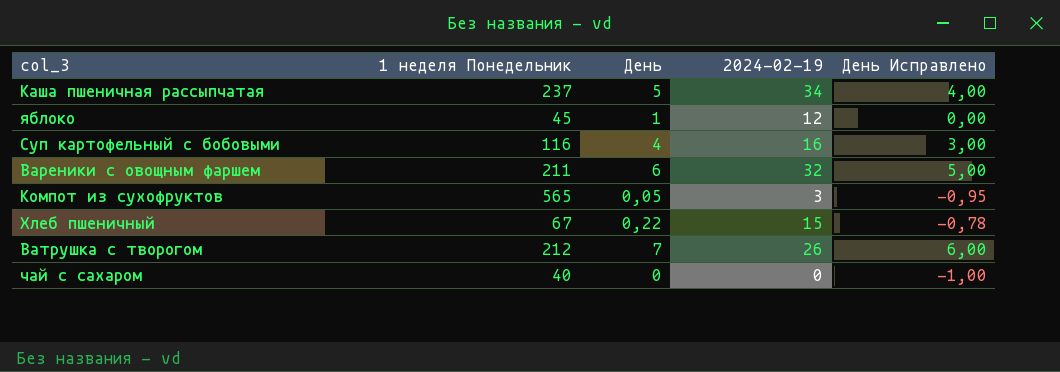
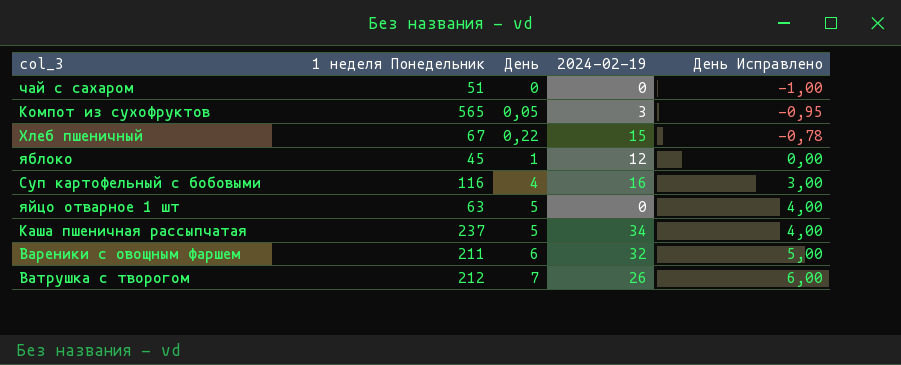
row order: none -> День ascending
чай с сахаром | 1 неделя Понедельник: 40 -> 51
row яйцо отварное 1 шт: none -> 63 | 5 | 0 | 4,00

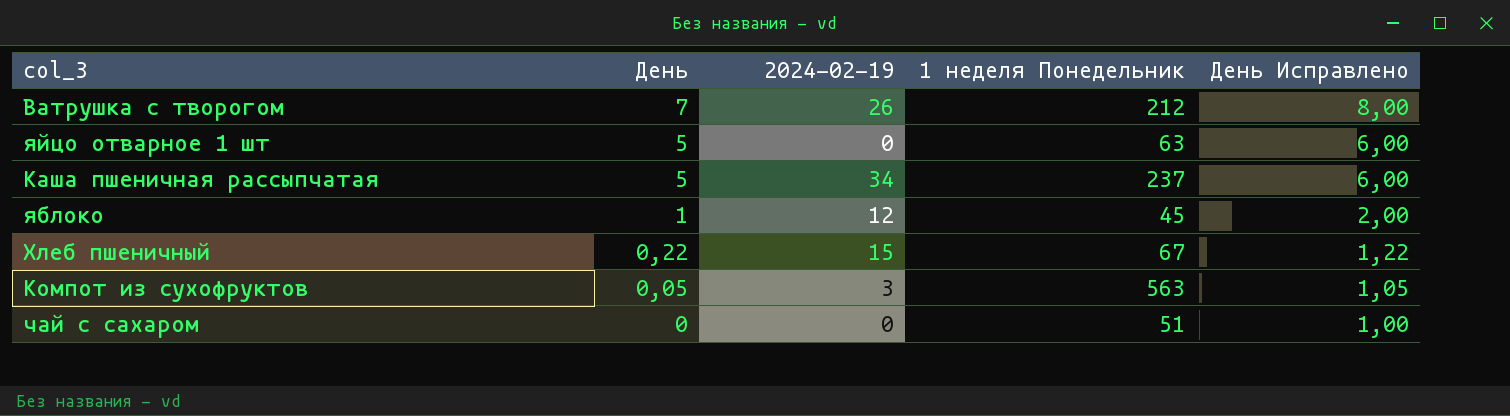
row order: День ascending -> День descending
column 1 неделя Понедельник | position: 2 -> 4
column День Исправлено | formula: [День] - 1 -> [День] + 1
row Суп картофельный с бобовыми: 116 | 4 | 16 | 3,00 -> none
row Вареники с овощным фаршем: 211 | 6 | 32 | 5,00 -> none
Компот из сухофруктов | 1 неделя Понедельник: 565 -> 563

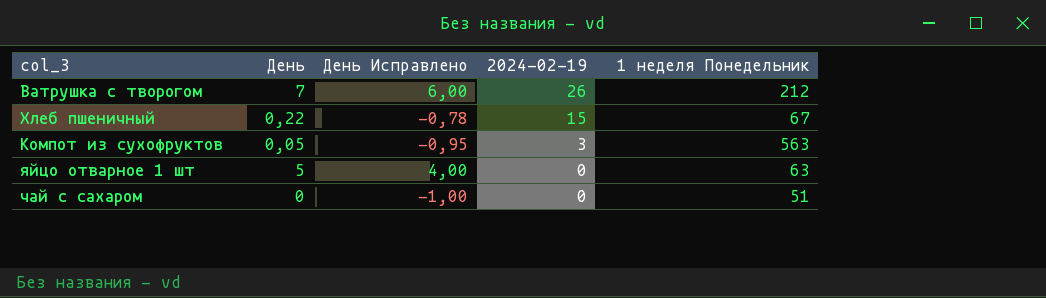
row order: День descending -> 2024-02-19 descending
column День Исправлено | formula: [День] + 1 -> [День] - 1
column День Исправлено | position: 5 -> 3
row Каша пшеничная рассыпчатая: 5 | 34 | 237 | 6,00 -> none
row яблоко: 1 | 12 | 45 | 2,00 -> none

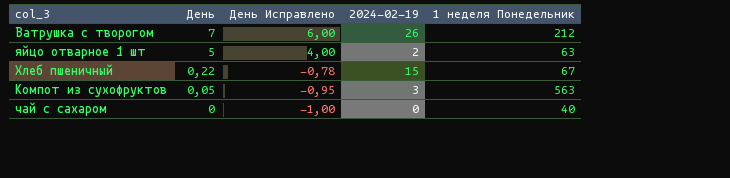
row order: 2024-02-19 descending -> День descending
яйцо отварное 1 шт | 2024-02-19: 0 -> 2
чай с сахаром | 1 неделя Понедельник: 51 -> 40

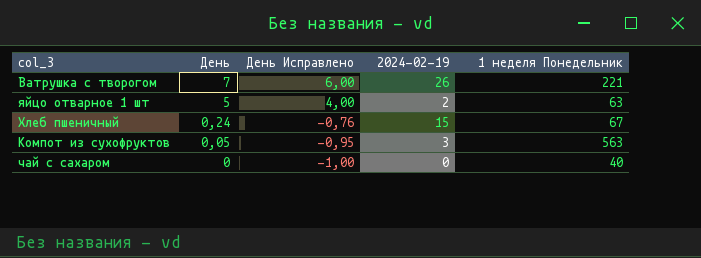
Ватрушка с творогом | 1 неделя Понедельник: 212 -> 221
Хлеб пшеничный | День: 0,22 -> 0,24
Хлеб пшеничный | День Исправлено: -0,78 -> -0,76

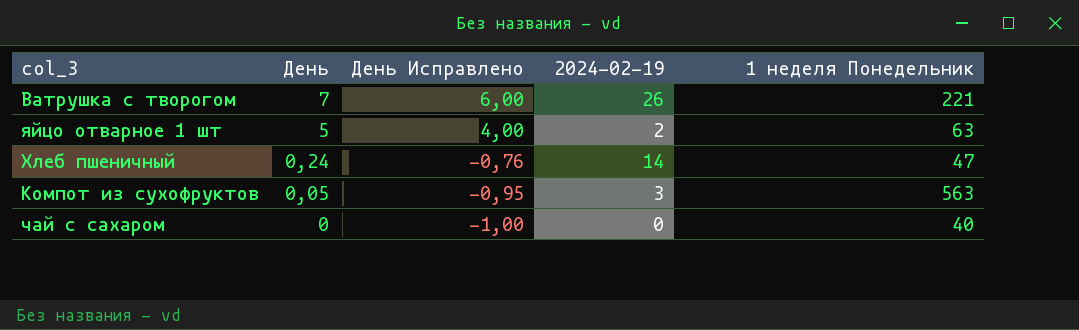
Хлеб пшеничный | 2024-02-19: 15 -> 14
Хлеб пшеничный | 1 неделя Понедельник: 67 -> 47

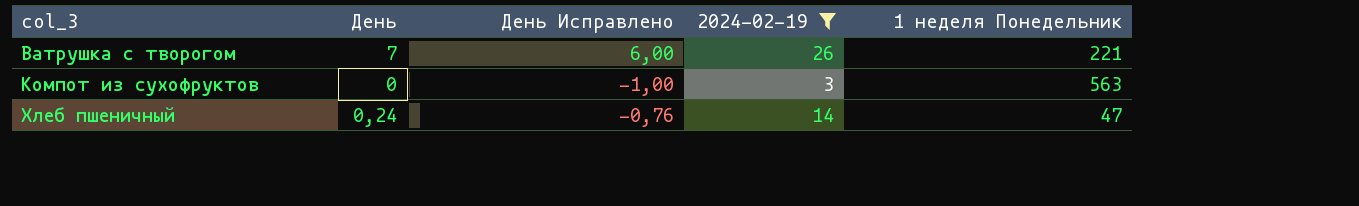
filter: none -> 2024-02-19 >= 3
row order: День descending -> col_3 ascending
Компот из сухофруктов | День: 0,05 -> 0
Компот из сухофруктов | День Исправлено: -0,95 -> -1,00

